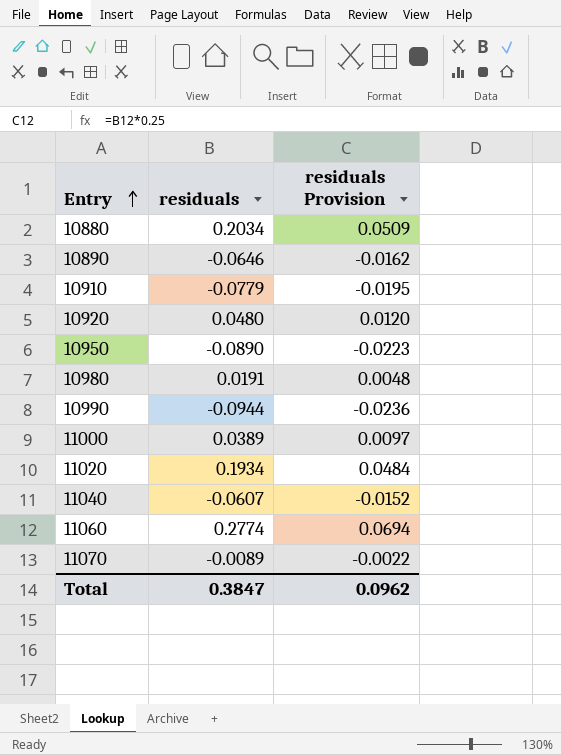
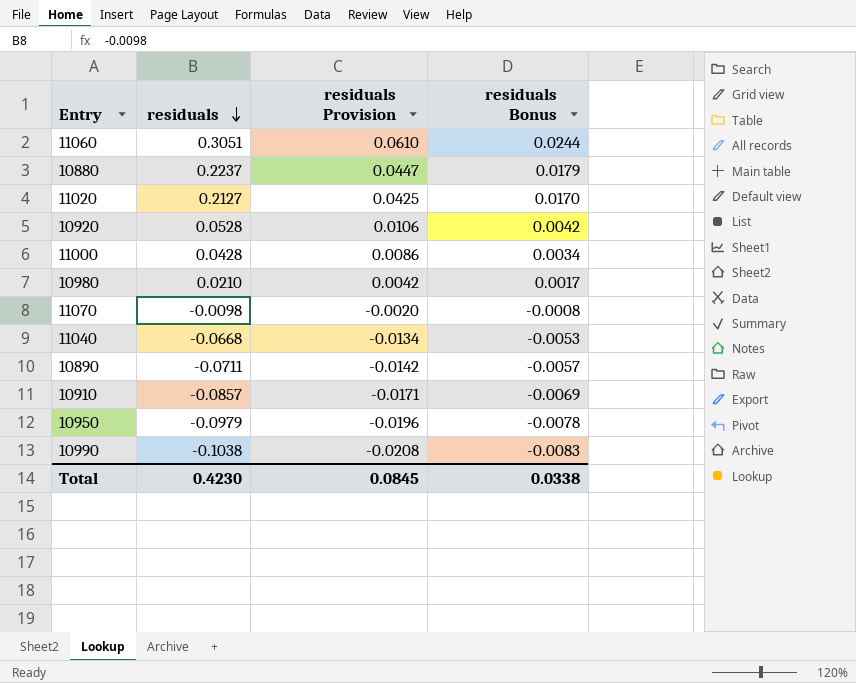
row order: Entry ascending -> residuals descending
column residuals Provision | formula: [residuals] * 0.25 -> [residuals] * 0.2
column residuals Bonus | formula: none -> [residuals] * 0.08
11060 | residuals: 0.2774 -> 0.3051
10880 | residuals: 0.2034 -> 0.2237
11020 | residuals: 0.1934 -> 0.2127
10920 | residuals: 0.0480 -> 0.0528
11000 | residuals: 0.0389 -> 0.0428
10980 | residuals: 0.0191 -> 0.0210
11070 | residuals: -0.0089 -> -0.0098
11040 | residuals: -0.0607 -> -0.0668
10890 | residuals: -0.0646 -> -0.0711
10910 | residuals: -0.0779 -> -0.0857
10950 | residuals: -0.0890 -> -0.0979
10990 | residuals: -0.0944 -> -0.1038
Total | residuals: 0.3847 -> 0.4230
Total | residuals Provision: 0.0962 -> 0.0845

